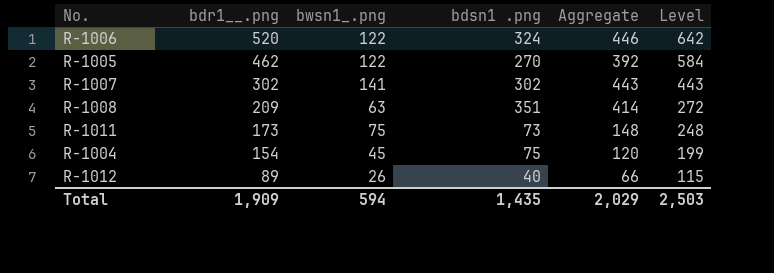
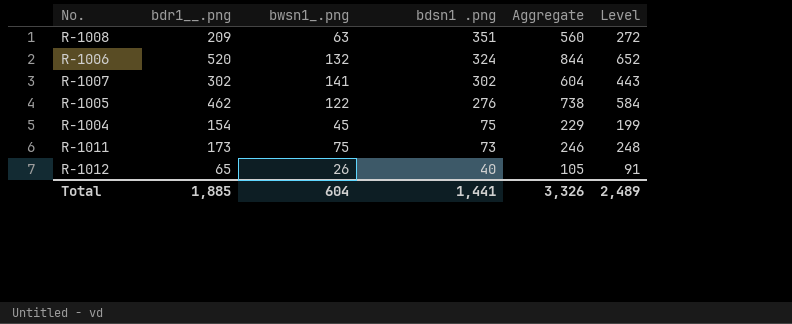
row order: bdr1__.png descending -> bdsn1 .png descending
column Aggregate | formula: [bwsn1_.png] + [bdsn1 .png] -> [bdr1__.png] + [bdsn1 .png]
R-1006 | bwsn1_.png: 122 -> 132
R-1006 | Level: 642 -> 652
R-1005 | bdsn1 .png: 270 -> 276
R-1012 | bdr1__.png: 89 -> 65
R-1012 | Level: 115 -> 91
Total | bdr1__.png: 1,909 -> 1,885
Total | bwsn1_.png: 594 -> 604
Total | bdsn1 .png: 1,435 -> 1,441
Total | Aggregate: 2,029 -> 3,326
Total | Level: 2,503 -> 2,489

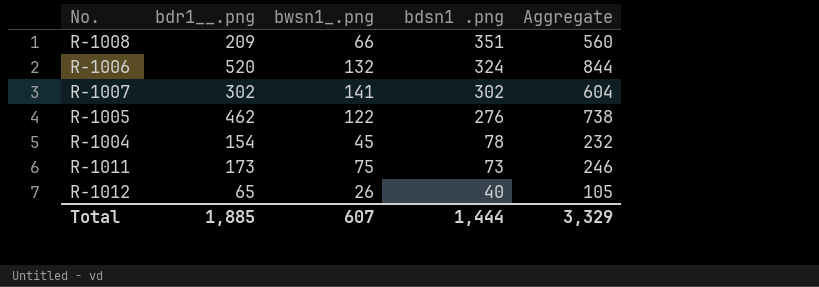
column Level | formula: [bdr1__.png] + [bwsn1_.png] -> none
R-1008 | bwsn1_.png: 63 -> 66
R-1004 | bdsn1 .png: 75 -> 78
R-1004 | Aggregate: 229 -> 232
Total | bwsn1_.png: 604 -> 607
Total | bdsn1 .png: 1,441 -> 1,444
Total | Aggregate: 3,326 -> 3,329

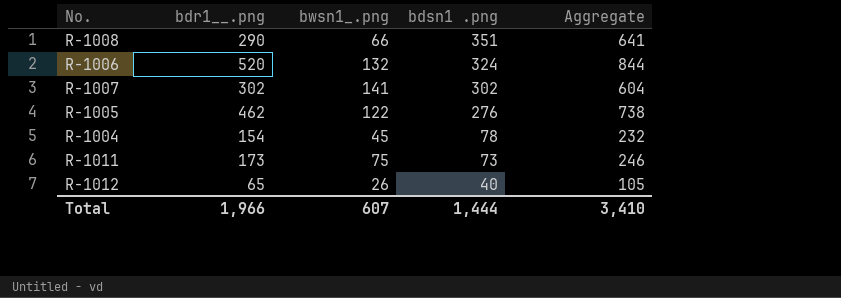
R-1008 | bdr1__.png: 209 -> 290
R-1008 | Aggregate: 560 -> 641
Total | bdr1__.png: 1,885 -> 1,966
Total | Aggregate: 3,329 -> 3,410

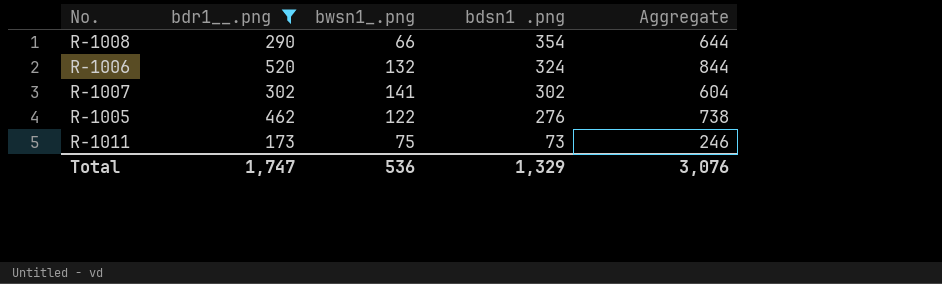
filter: none -> bdr1__.png >= 173
R-1008 | bdsn1 .png: 351 -> 354
R-1008 | Aggregate: 641 -> 644
Total | bdr1__.png: 1,966 -> 1,747
Total | bwsn1_.png: 607 -> 536
Total | bdsn1 .png: 1,444 -> 1,329
Total | Aggregate: 3,410 -> 3,076

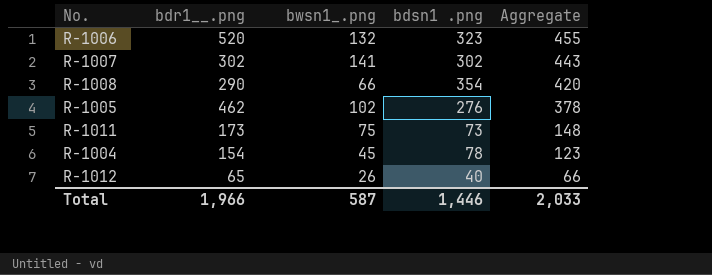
filter: bdr1__.png >= 173 -> none
row order: bdsn1 .png descending -> Aggregate descending
column Aggregate | formula: [bdr1__.png] + [bdsn1 .png] -> [bwsn1_.png] + [bdsn1 .png]
R-1006 | bdsn1 .png: 324 -> 323
R-1005 | bwsn1_.png: 122 -> 102
Total | bdr1__.png: 1,747 -> 1,966
Total | bwsn1_.png: 536 -> 587
Total | bdsn1 .png: 1,329 -> 1,446
Total | Aggregate: 3,076 -> 2,033

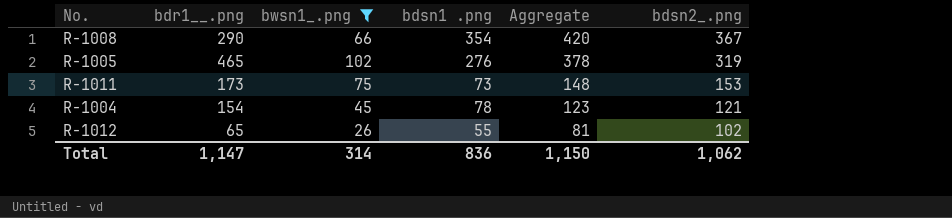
filter: none -> bwsn1_.png <= 102
column bdsn2_.png | position: none -> 6
R-1005 | bdr1__.png: 462 -> 465
R-1012 | bdsn1 .png: 40 -> 55
R-1012 | Aggregate: 66 -> 81
Total | bdr1__.png: 1,966 -> 1,147
Total | bwsn1_.png: 587 -> 314
Total | bdsn1 .png: 1,446 -> 836
Total | Aggregate: 2,033 -> 1,150

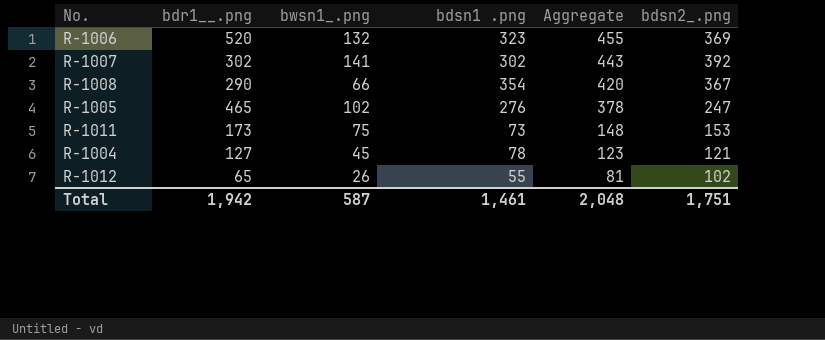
filter: bwsn1_.png <= 102 -> none
R-1005 | bdsn2_.png: 319 -> 247
R-1004 | bdr1__.png: 154 -> 127
Total | bdr1__.png: 1,147 -> 1,942
Total | bwsn1_.png: 314 -> 587
Total | bdsn1 .png: 836 -> 1,461
Total | Aggregate: 1,150 -> 2,048
Total | bdsn2_.png: 1,062 -> 1,751

